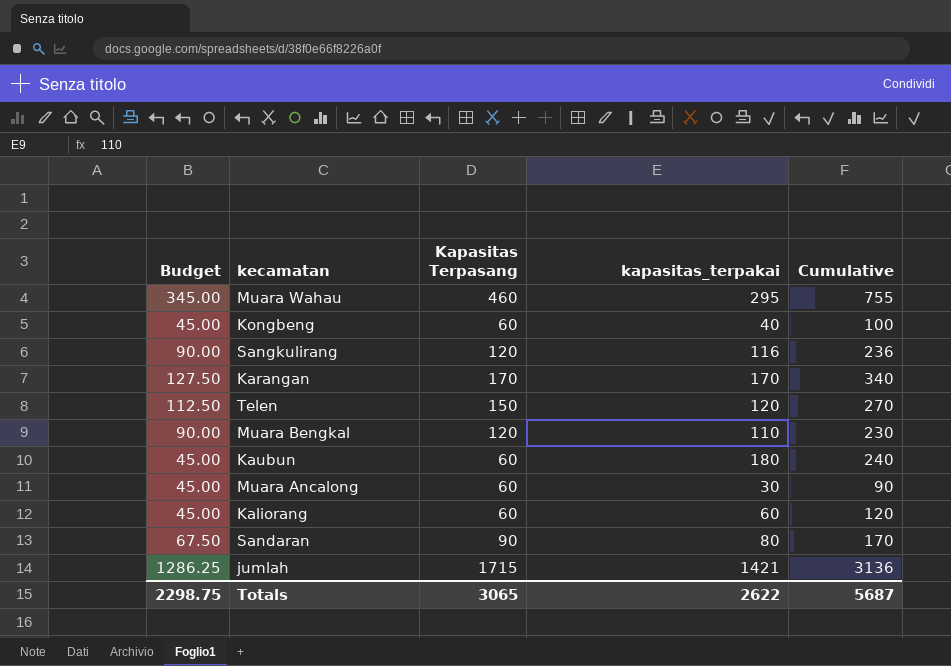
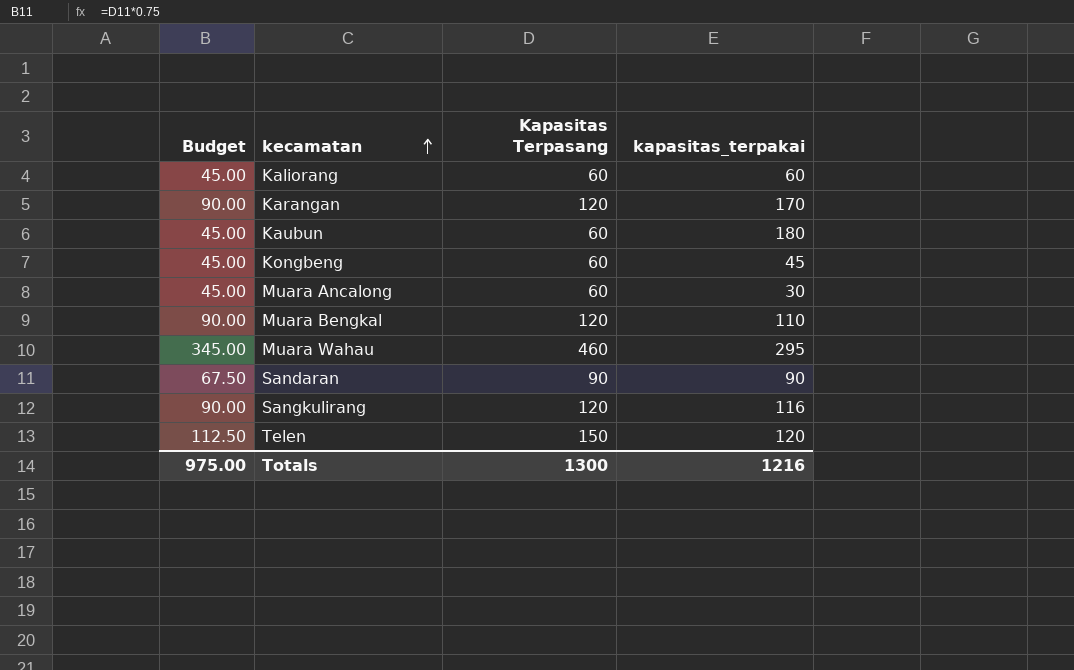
row order: none -> kecamatan ascending
column Cumulative | formula: [Kapasitas Terpasang] + [kapasitas_terpakai] -> none
row jumlah: 1286.25 | 1715 | 1421 | 3136 -> none
Karangan | Budget: 127.50 -> 90.00
Karangan | Kapasitas Terpasang: 170 -> 120
Kongbeng | kapasitas_terpakai: 40 -> 45
Sandaran | kapasitas_terpakai: 80 -> 90
Totals | Budget: 2298.75 -> 975.00
Totals | Kapasitas Terpasang: 3065 -> 1300
Totals | kapasitas_terpakai: 2622 -> 1216

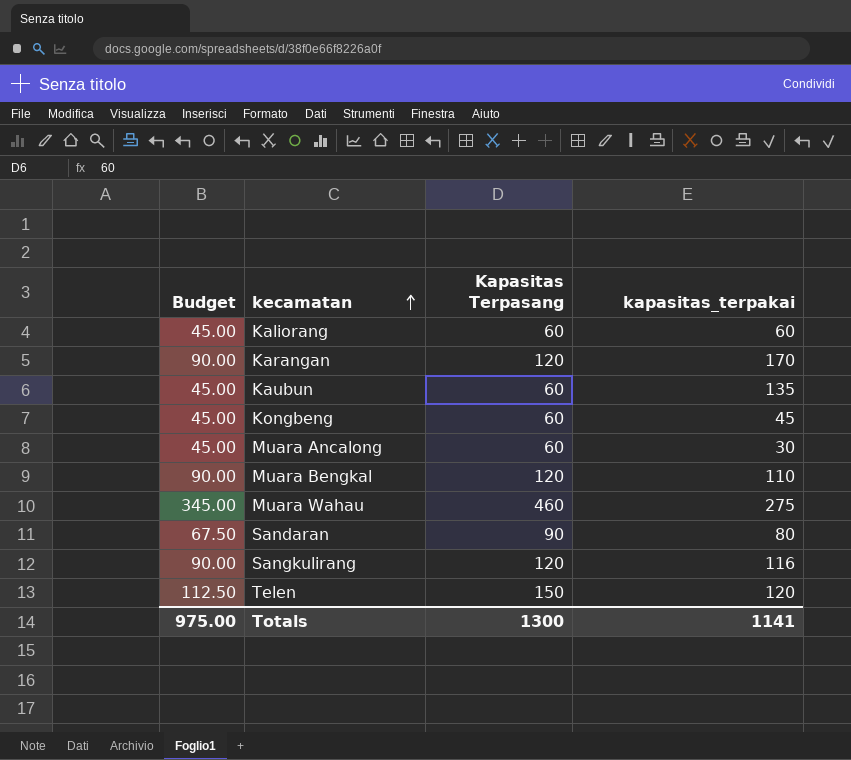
Kaubun | kapasitas_terpakai: 180 -> 135
Muara Wahau | kapasitas_terpakai: 295 -> 275
Sandaran | kapasitas_terpakai: 90 -> 80
Totals | kapasitas_terpakai: 1216 -> 1141

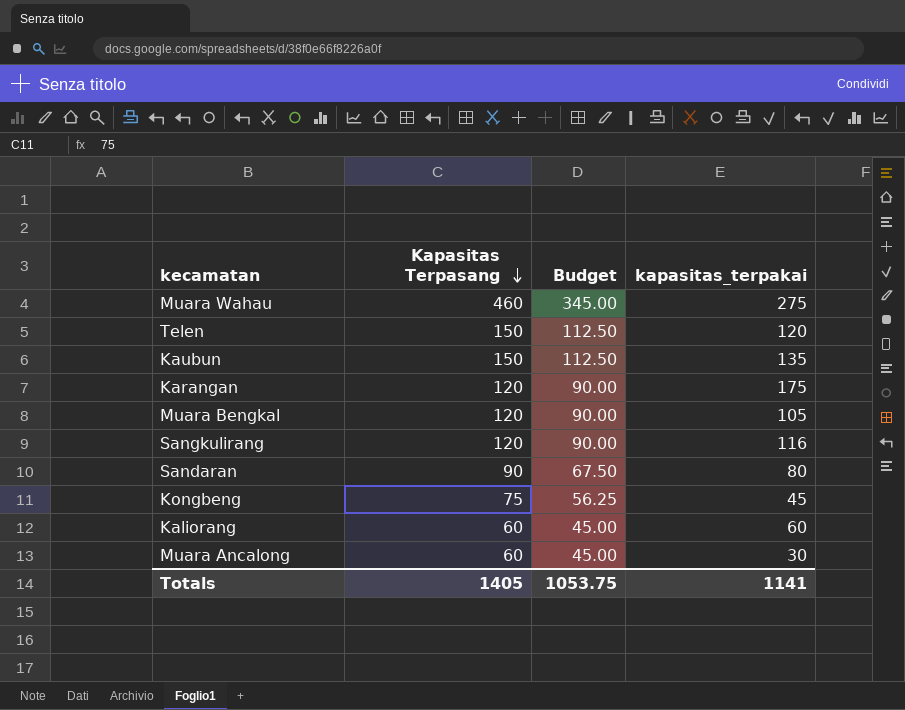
row order: kecamatan ascending -> Kapasitas Terpasang descending
column Budget | position: 1 -> 3
Kaubun | Kapasitas Terpasang: 60 -> 150
Kaubun | Budget: 45.00 -> 112.50
Karangan | kapasitas_terpakai: 170 -> 175
Muara Bengkal | kapasitas_terpakai: 110 -> 105
Kongbeng | Kapasitas Terpasang: 60 -> 75
Kongbeng | Budget: 45.00 -> 56.25
Totals | Kapasitas Terpasang: 1300 -> 1405
Totals | Budget: 975.00 -> 1053.75

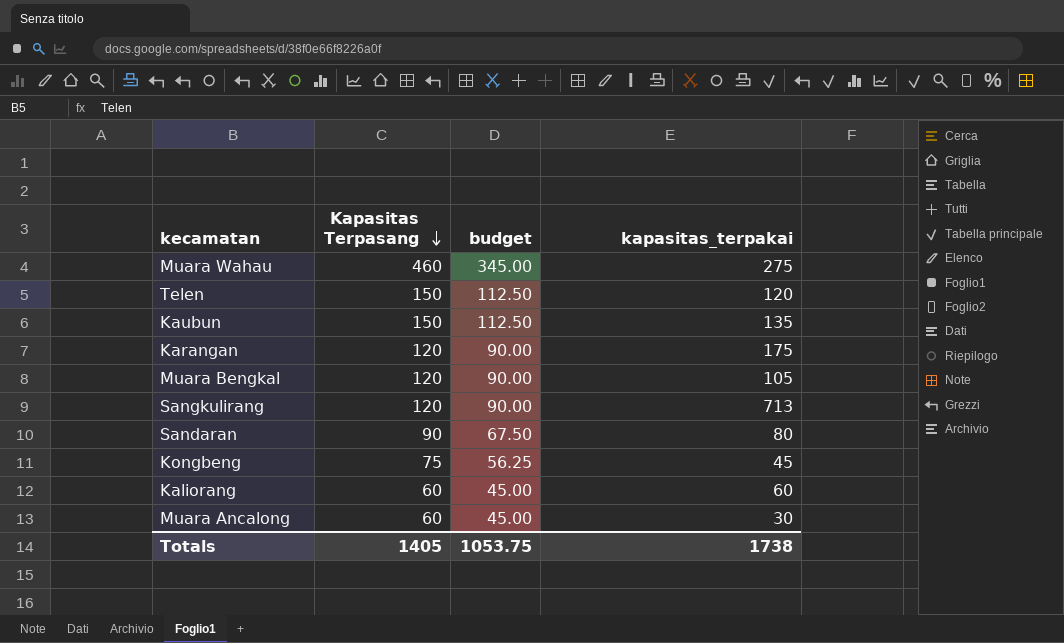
column name: Budget -> budget
Sangkulirang | kapasitas_terpakai: 116 -> 713
Totals | kapasitas_terpakai: 1141 -> 1738

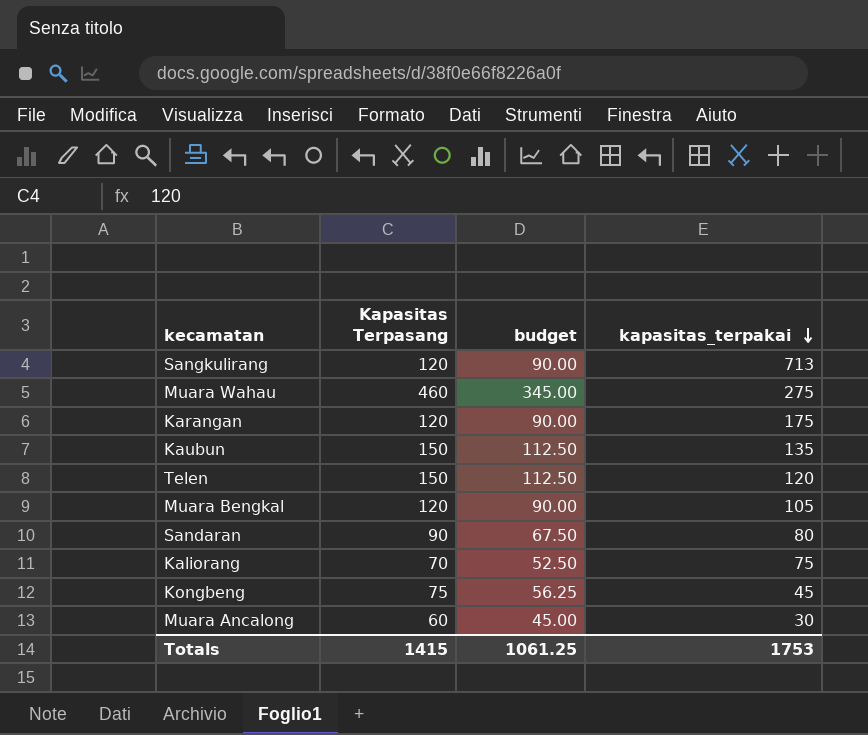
row order: Kapasitas Terpasang descending -> kapasitas_terpakai descending
Kaliorang | Kapasitas Terpasang: 60 -> 70
Kaliorang | budget: 45.00 -> 52.50
Kaliorang | kapasitas_terpakai: 60 -> 75
Totals | Kapasitas Terpasang: 1405 -> 1415
Totals | budget: 1053.75 -> 1061.25
Totals | kapasitas_terpakai: 1738 -> 1753

